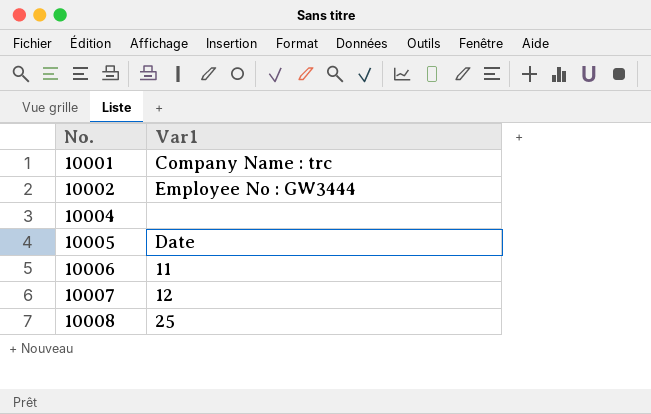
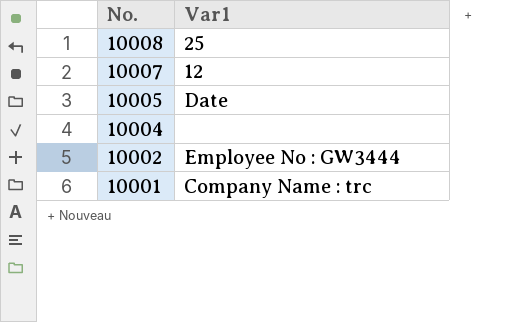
row order: No. ascending -> No. descending
row 10006: 11 -> none

